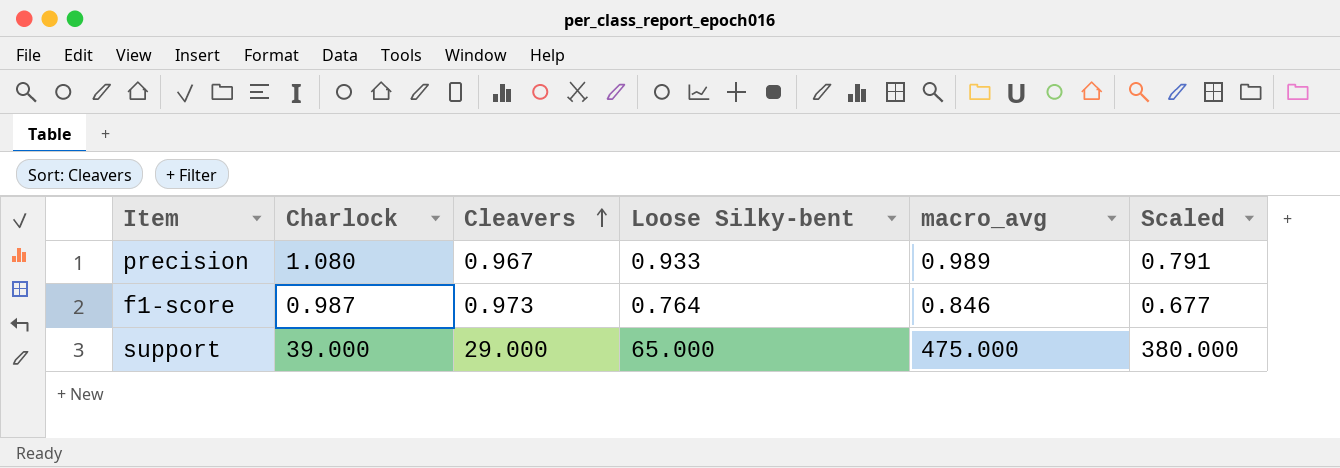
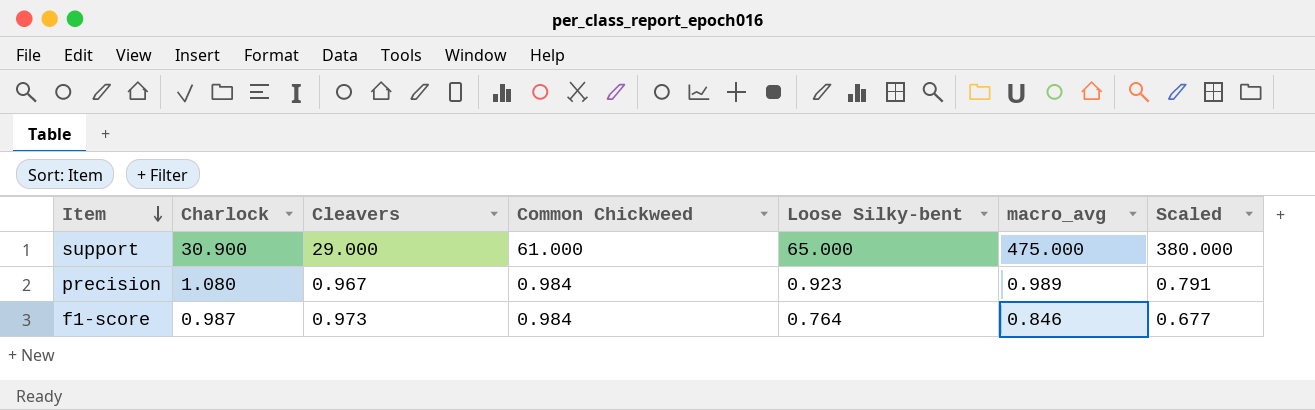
row order: Cleavers ascending -> Item descending
column Common Chickweed | position: none -> 4
support | Charlock: 39.000 -> 30.900
precision | Loose Silky-bent: 0.933 -> 0.923

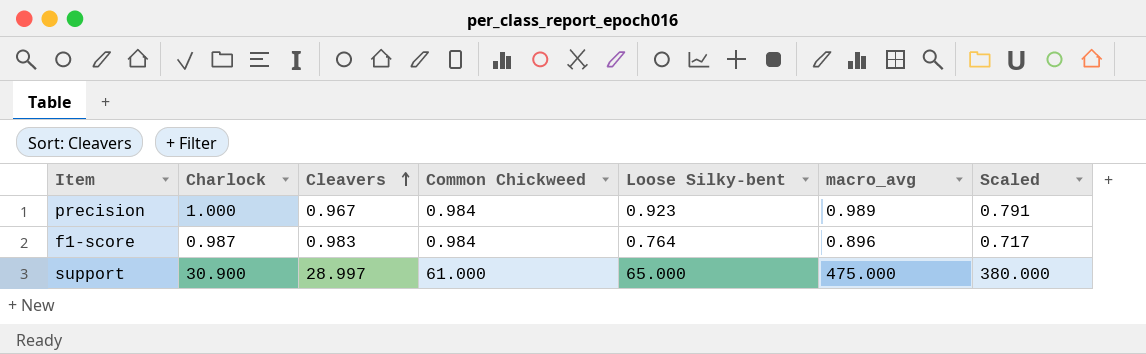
row order: Item descending -> Cleavers ascending
precision | Charlock: 1.080 -> 1.000
f1-score | Cleavers: 0.973 -> 0.983
f1-score | macro_avg: 0.846 -> 0.896
f1-score | Scaled: 0.677 -> 0.717
support | Cleavers: 29.000 -> 28.997

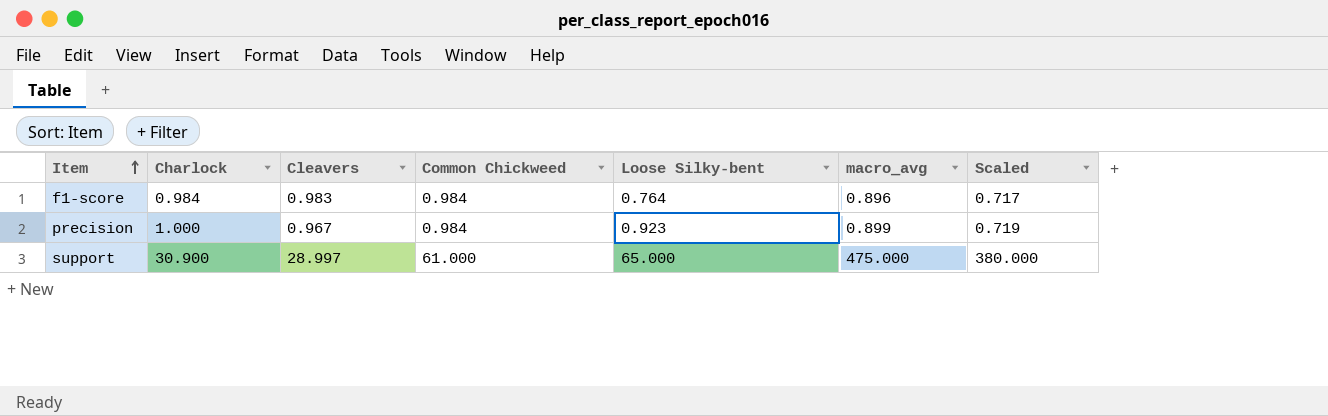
row order: Cleavers ascending -> Item ascending
f1-score | Charlock: 0.987 -> 0.984
precision | macro_avg: 0.989 -> 0.899
precision | Scaled: 0.791 -> 0.719

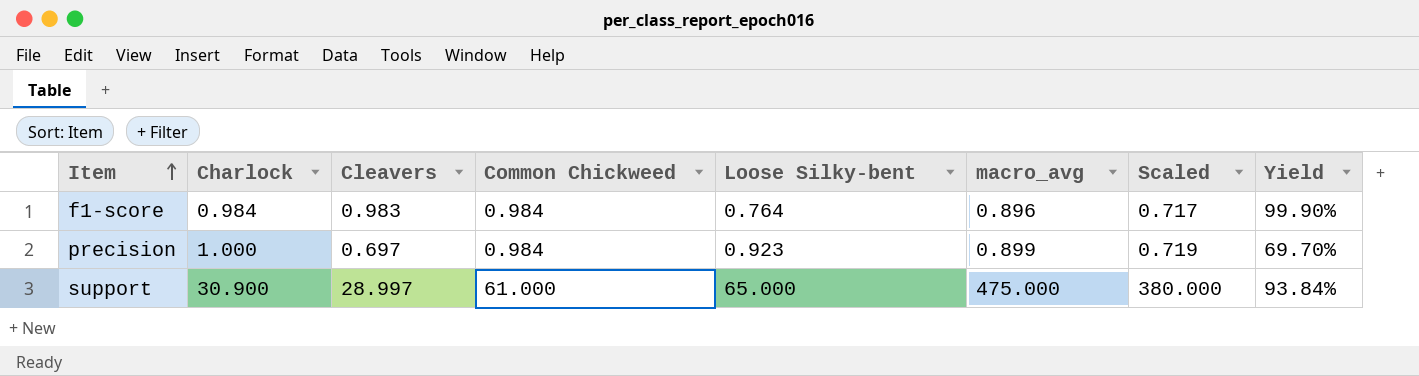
column Yield | formula: none -> [Cleavers] / [Charlock]
precision | Cleavers: 0.967 -> 0.697

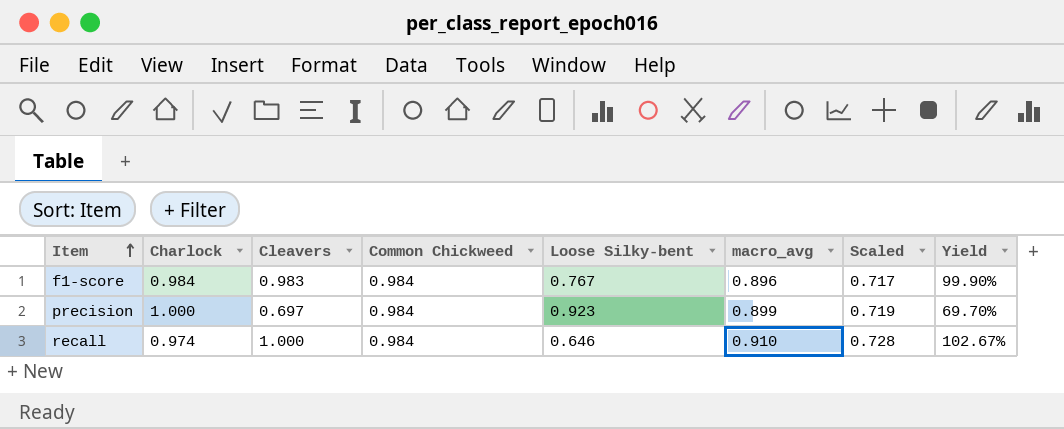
row support: 30.900 | 28.997 | 61.000 | 65.000 | 475.000 | 380.000 | 93.84% -> none
f1-score | Loose Silky-bent: 0.764 -> 0.767
row recall: none -> 0.974 | 1.000 | 0.984 | 0.646 | 0.910 | 0.728 | 102.67%

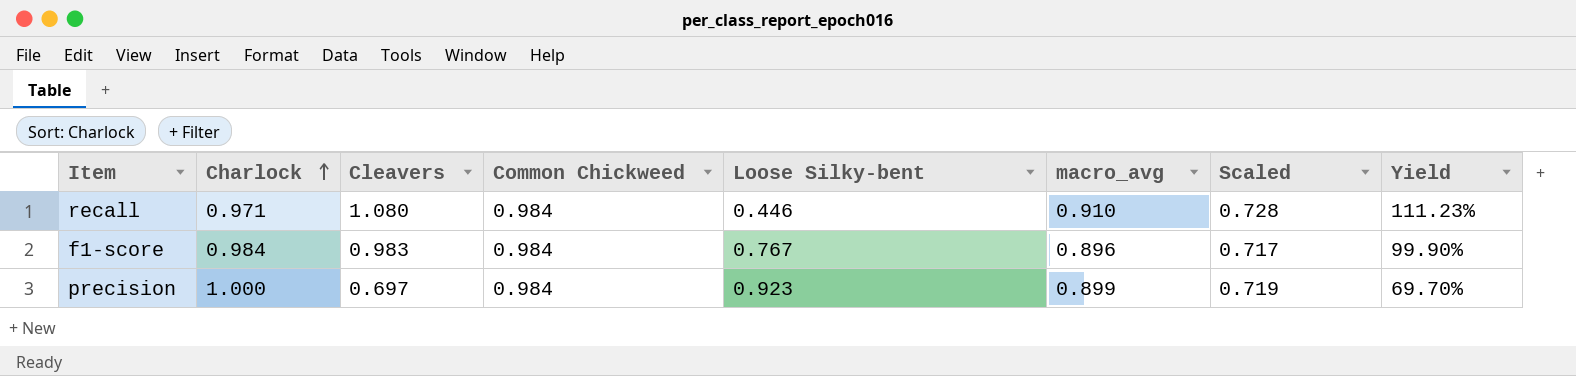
row order: Item ascending -> Charlock ascending
recall | Charlock: 0.974 -> 0.971
recall | Cleavers: 1.000 -> 1.080
recall | Loose Silky-bent: 0.646 -> 0.446
recall | Yield: 102.67% -> 111.23%

